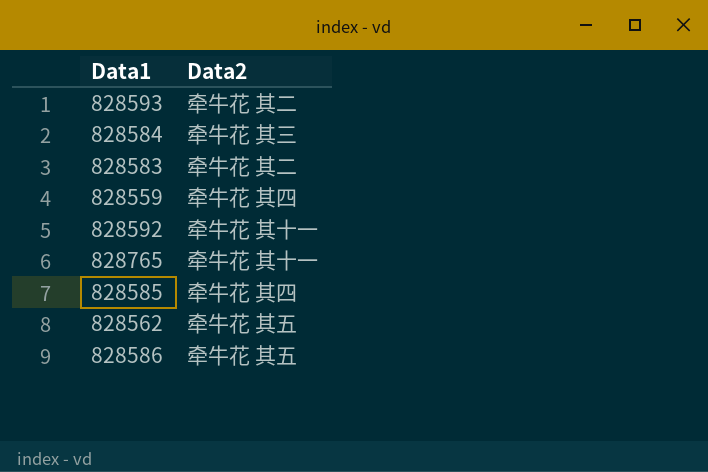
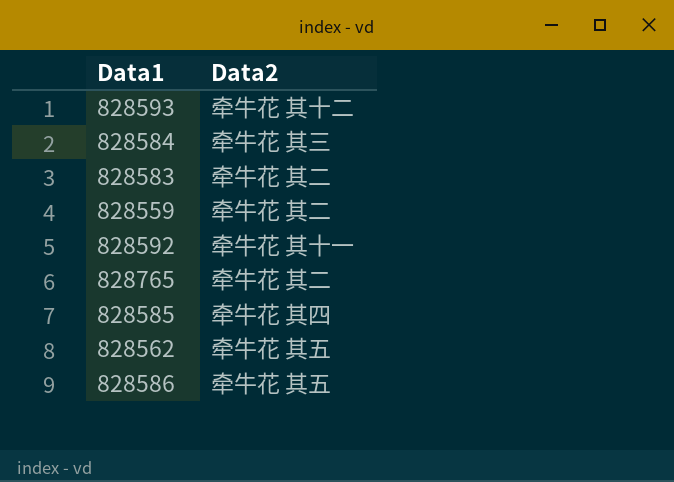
828593 | Data2: 牵牛花 其二 -> 牵牛花 其十二
828559 | Data2: 牵牛花 其四 -> 牵牛花 其二
828765 | Data2: 牵牛花 其十一 -> 牵牛花 其二

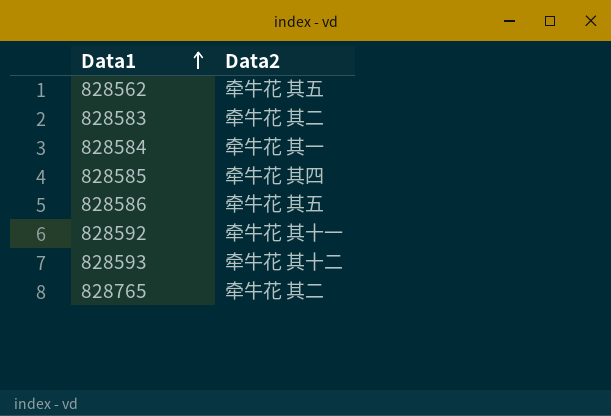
row order: none -> Data1 ascending
row 828559: 牵牛花 其二 -> none
828584 | Data2: 牵牛花 其三 -> 牵牛花 其一

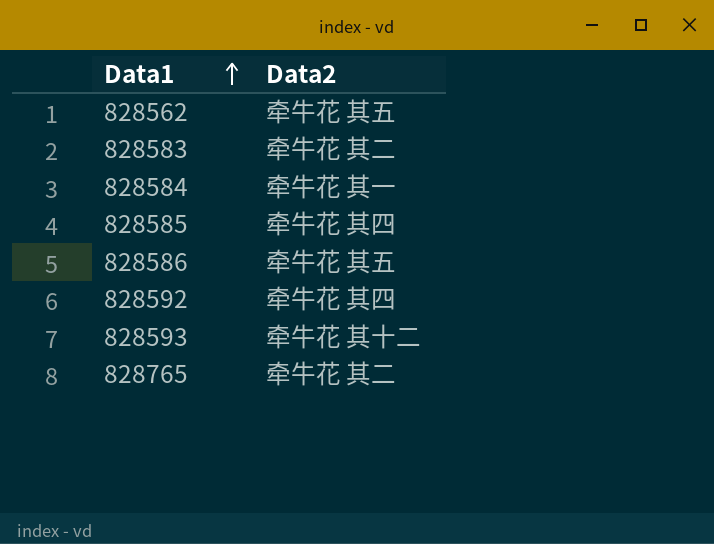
828592 | Data2: 牵牛花 其十一 -> 牵牛花 其四

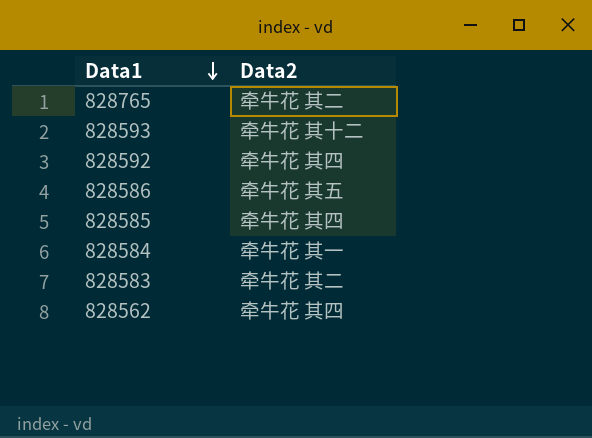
row order: Data1 ascending -> Data1 descending
828562 | Data2: 牵牛花 其五 -> 牵牛花 其四

